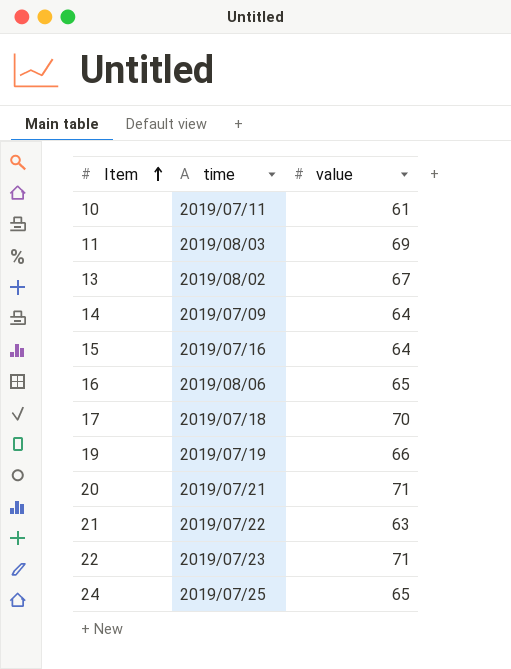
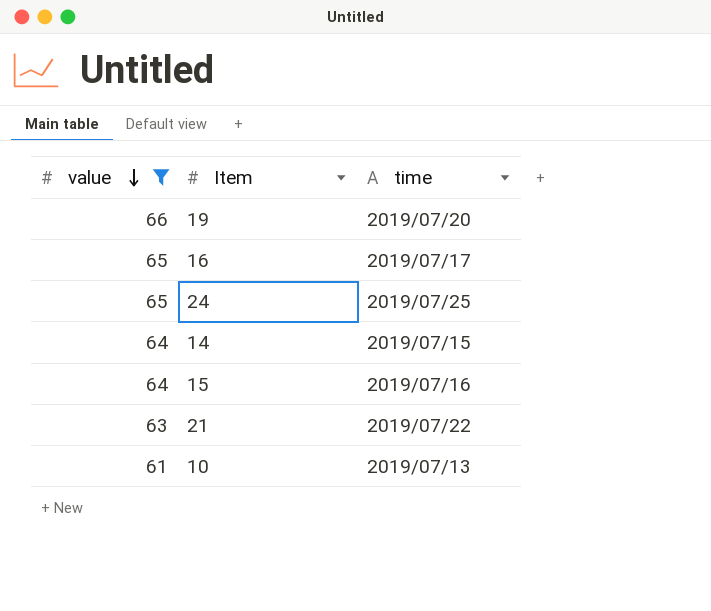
filter: none -> value <= 66
row order: Item ascending -> value descending
column value | position: 3 -> 1
19 | time: 2019/07/19 -> 2019/07/20
16 | time: 2019/08/06 -> 2019/07/17
14 | time: 2019/07/09 -> 2019/07/15
10 | time: 2019/07/11 -> 2019/07/13

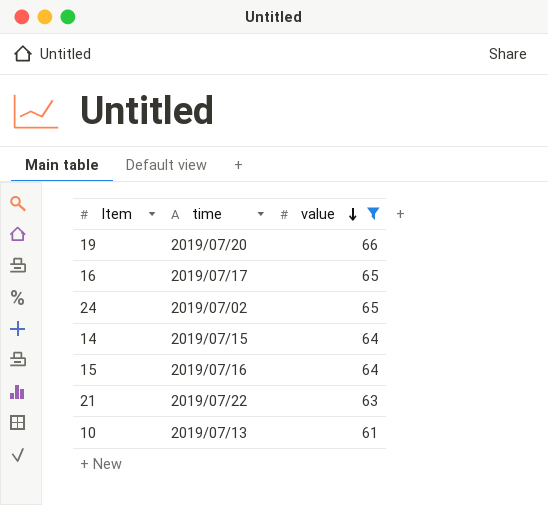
column value | position: 1 -> 3
24 | time: 2019/07/25 -> 2019/07/02

